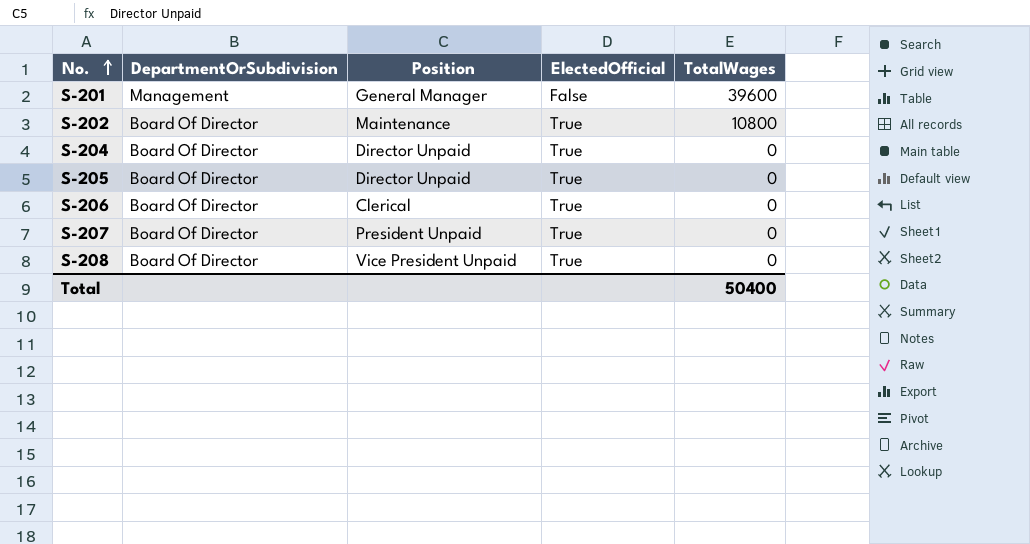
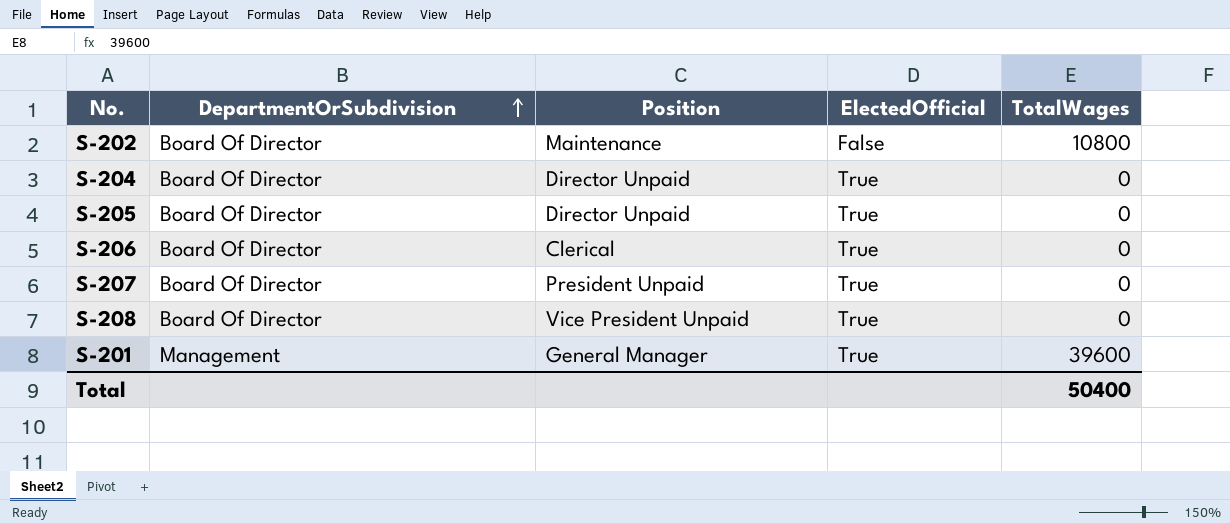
row order: No. ascending -> DepartmentOrSubdivision ascending
S-202 | ElectedOfficial: True -> False
S-201 | ElectedOfficial: False -> True

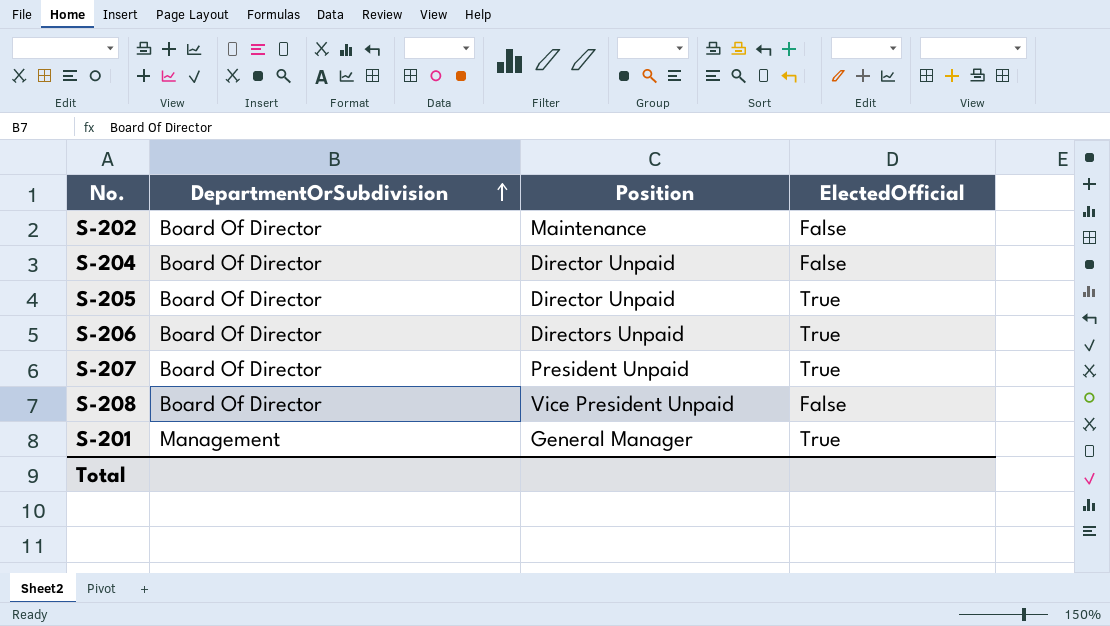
column TotalWages | position: 5 -> none
S-204 | ElectedOfficial: True -> False
S-206 | Position: Clerical -> Directors Unpaid
S-208 | ElectedOfficial: True -> False

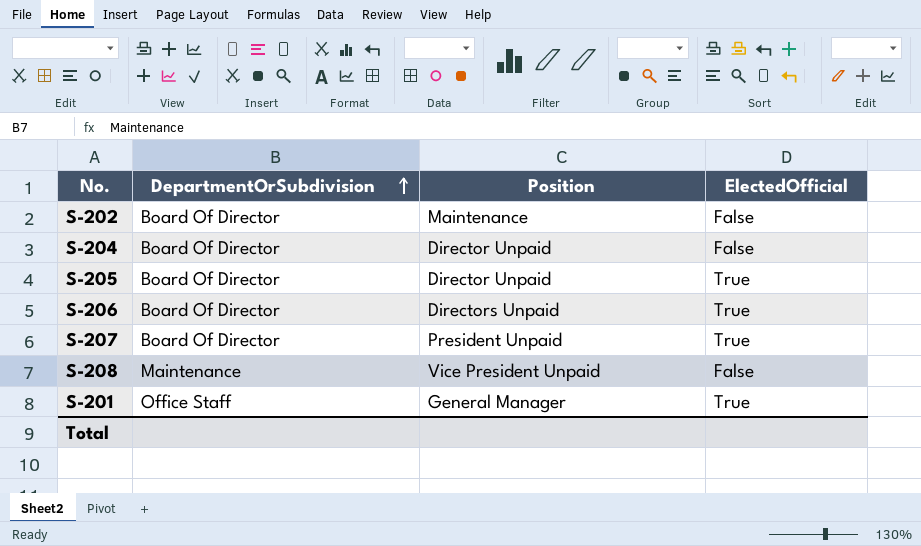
S-208 | DepartmentOrSubdivision: Board Of Director -> Maintenance
S-201 | DepartmentOrSubdivision: Management -> Office Staff

